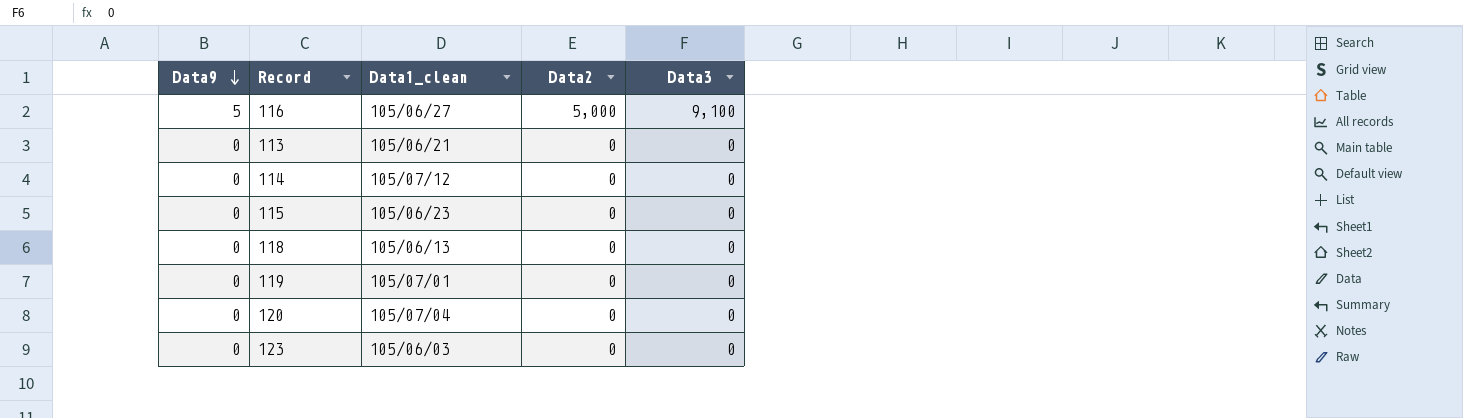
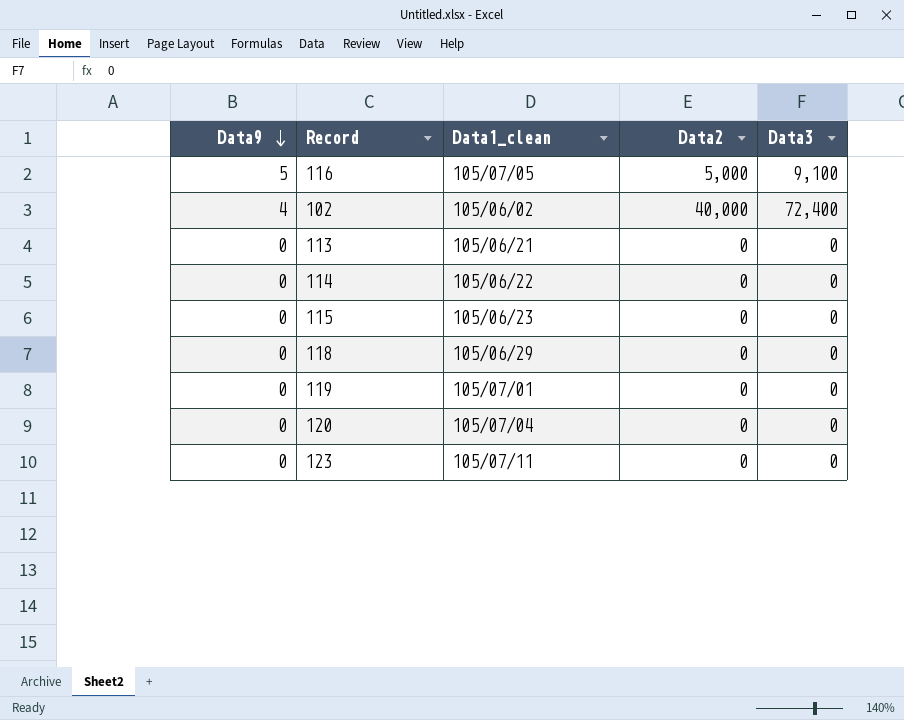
116 | Data1_clean: 105/06/27 -> 105/07/05
row 102: none -> 4 | 105/06/02 | 40,000 | 72,400
114 | Data1_clean: 105/07/12 -> 105/06/22
118 | Data1_clean: 105/06/13 -> 105/06/29
123 | Data1_clean: 105/06/03 -> 105/07/11

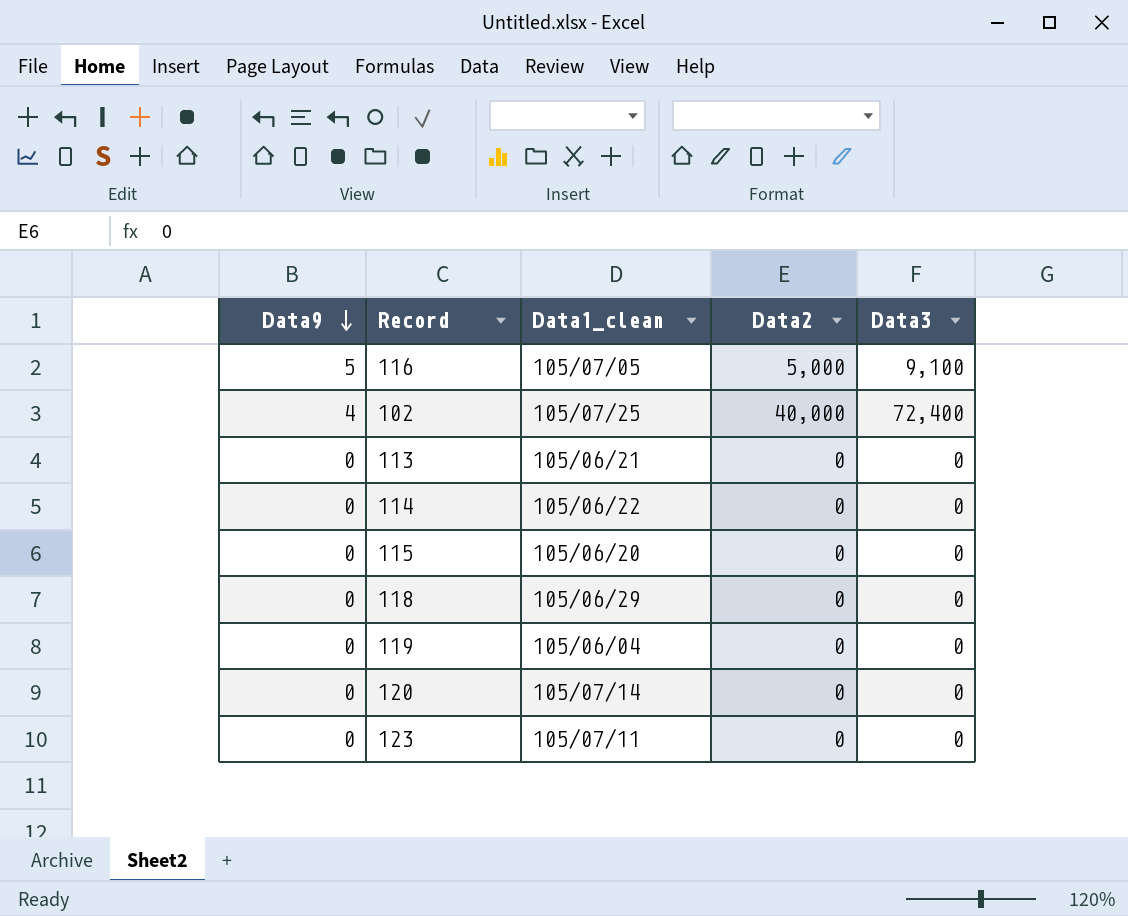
102 | Data1_clean: 105/06/02 -> 105/07/25
115 | Data1_clean: 105/06/23 -> 105/06/20
119 | Data1_clean: 105/07/01 -> 105/06/04
120 | Data1_clean: 105/07/04 -> 105/07/14

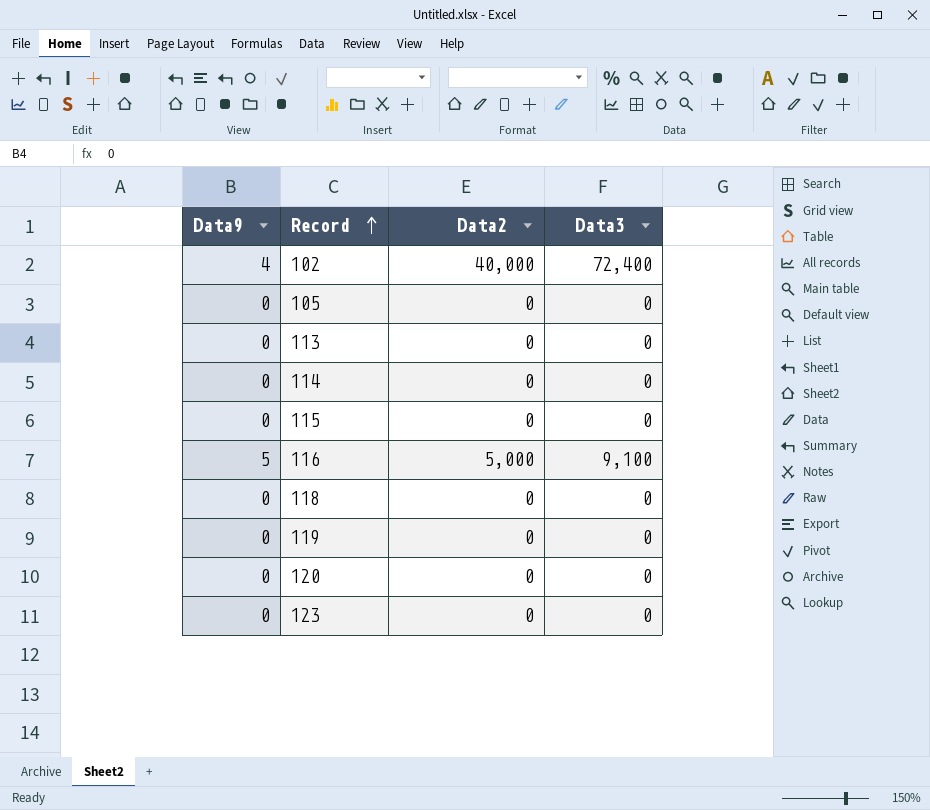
row order: Data9 descending -> Record ascending
column Data1_clean | position: 3 -> none
row 105: none -> 0 | 0 | 0

